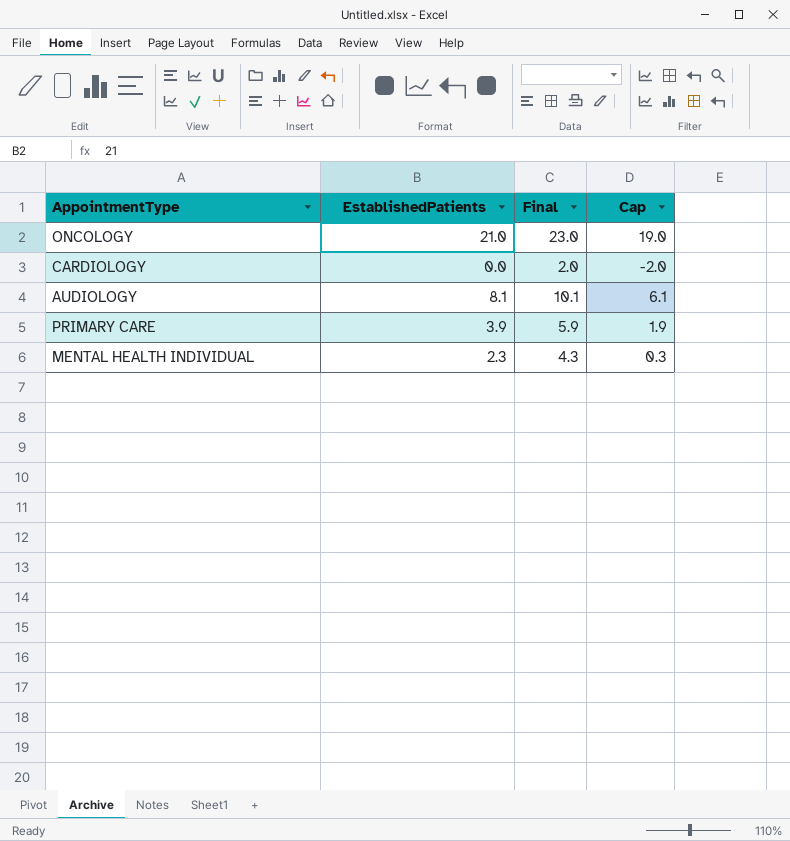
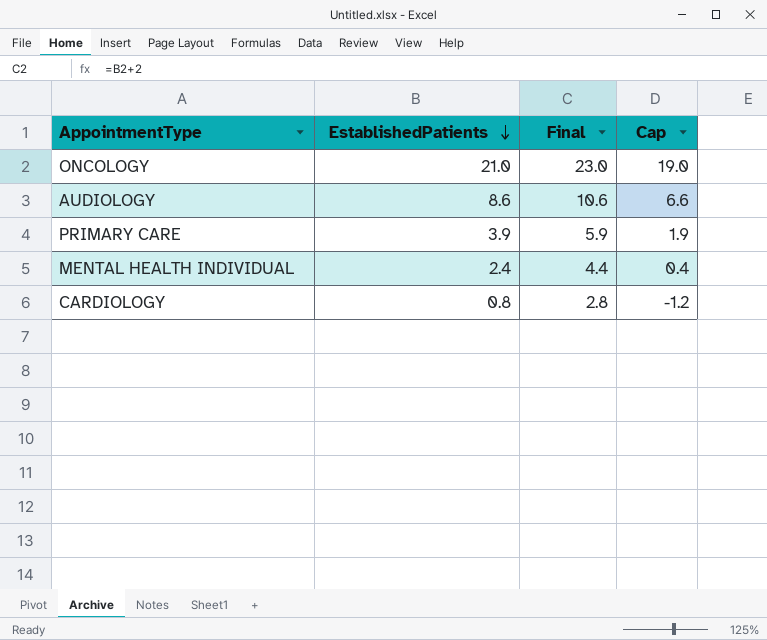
row order: none -> EstablishedPatients descending
AUDIOLOGY | EstablishedPatients: 8.1 -> 8.6
AUDIOLOGY | Final: 10.1 -> 10.6
AUDIOLOGY | Cap: 6.1 -> 6.6
MENTAL HEALTH INDIVIDUAL | EstablishedPatients: 2.3 -> 2.4
MENTAL HEALTH INDIVIDUAL | Final: 4.3 -> 4.4
MENTAL HEALTH INDIVIDUAL | Cap: 0.3 -> 0.4
CARDIOLOGY | EstablishedPatients: 0.0 -> 0.8
CARDIOLOGY | Final: 2.0 -> 2.8
CARDIOLOGY | Cap: -2.0 -> -1.2

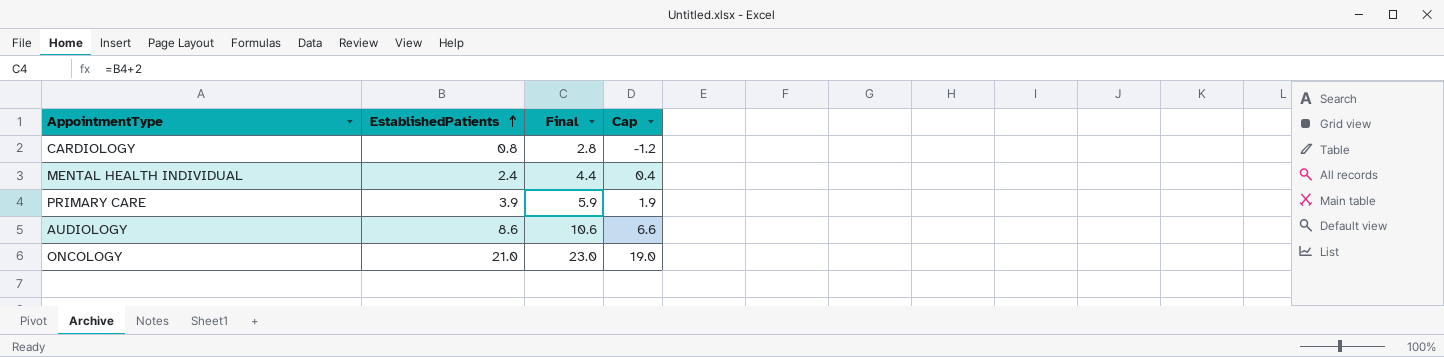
row order: EstablishedPatients descending -> EstablishedPatients ascending

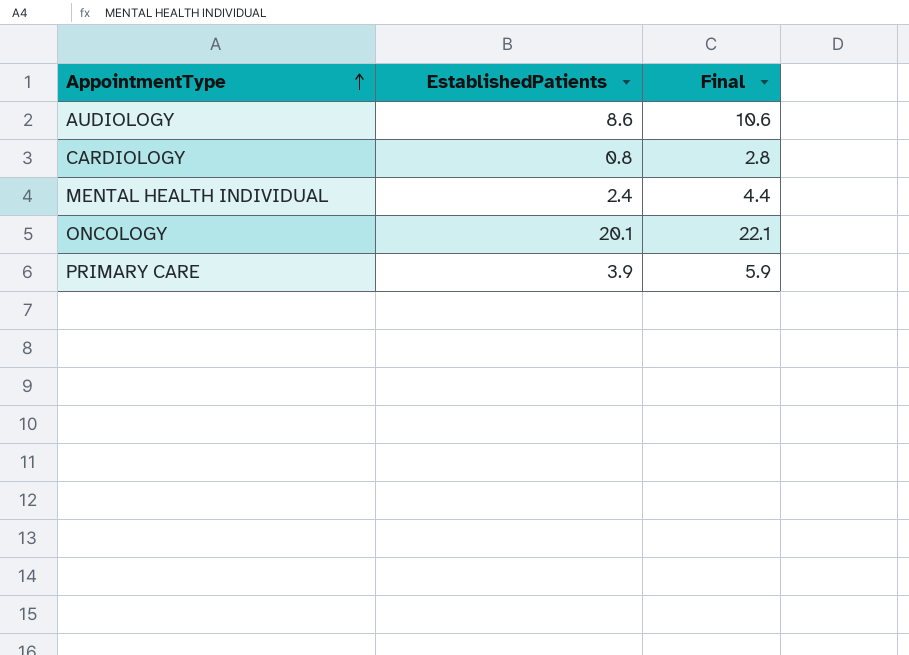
row order: EstablishedPatients ascending -> AppointmentType ascending
column Cap | formula: [EstablishedPatients] - 2 -> none
ONCOLOGY | EstablishedPatients: 21.0 -> 20.1
ONCOLOGY | Final: 23.0 -> 22.1

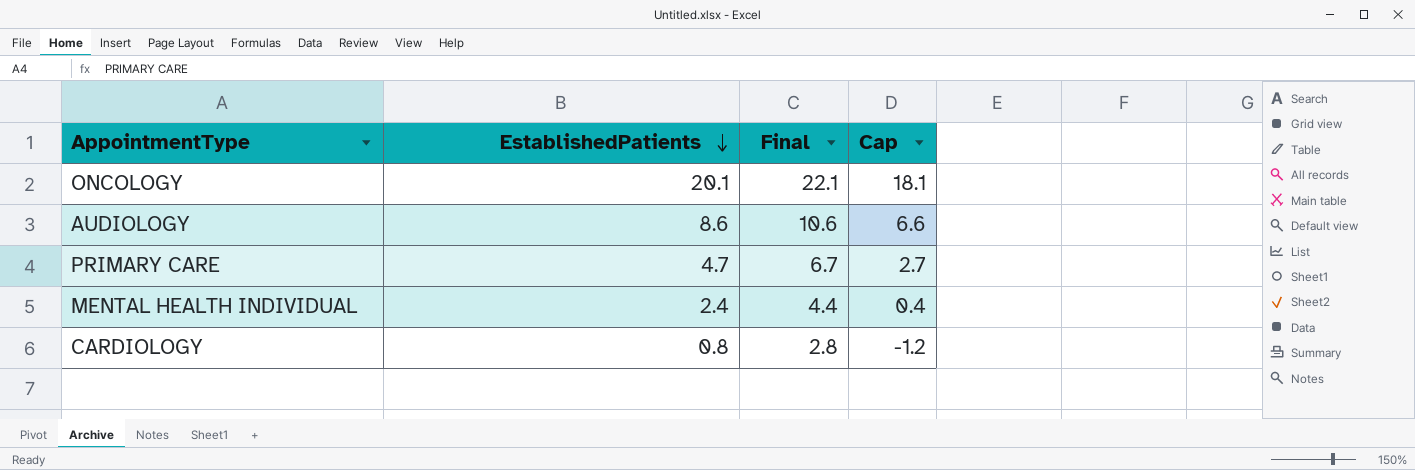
row order: AppointmentType ascending -> EstablishedPatients descending
column Cap | formula: none -> [EstablishedPatients] - 2
PRIMARY CARE | EstablishedPatients: 3.9 -> 4.7
PRIMARY CARE | Final: 5.9 -> 6.7

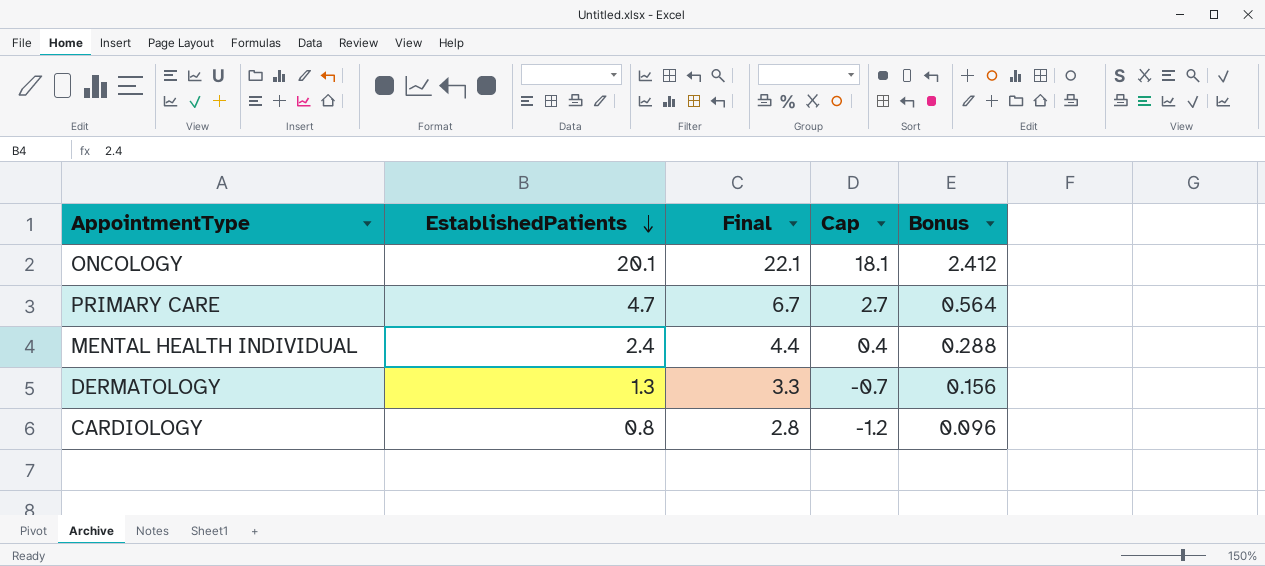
column Bonus | formula: none -> [EstablishedPatients] * 0.12
row AUDIOLOGY: 8.6 | 10.6 | 6.6 -> none
row DERMATOLOGY: none -> 1.3 | 3.3 | -0.7 | 0.156

